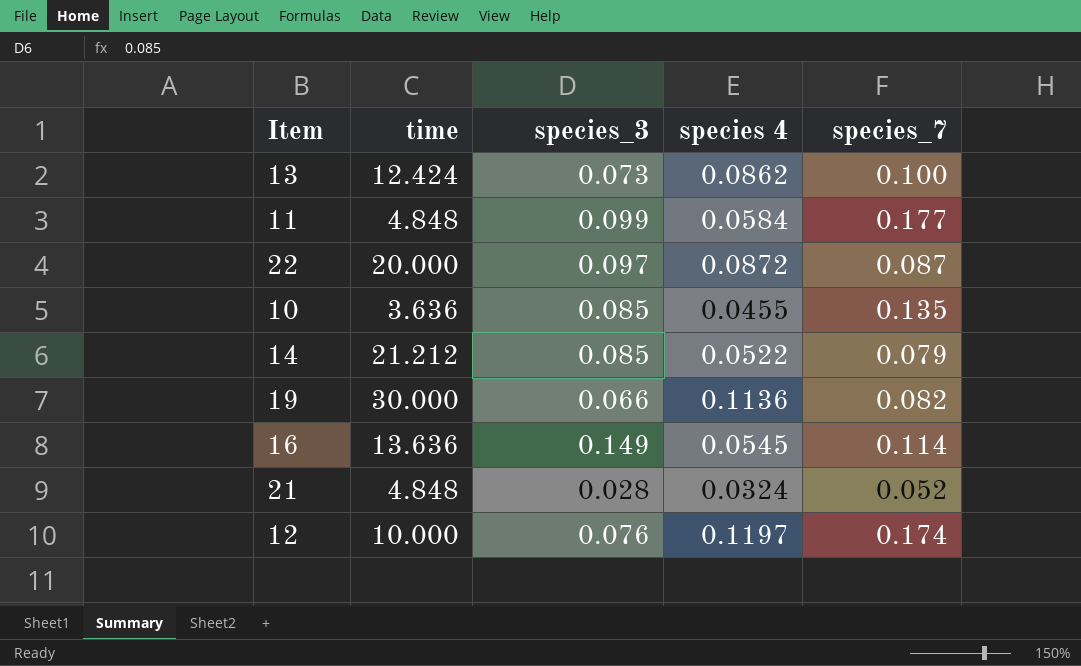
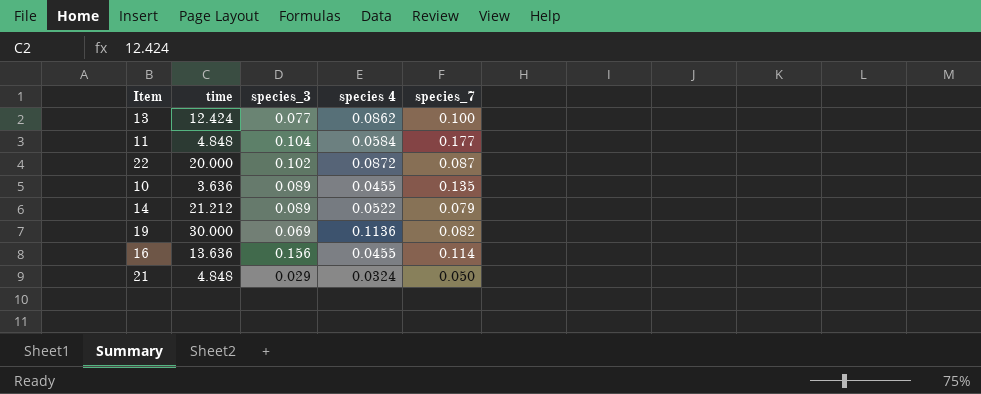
row 12: 10.000 | 0.076 | 0.1197 | 0.174 -> none
13 | species_3: 0.073 -> 0.077
11 | species_3: 0.099 -> 0.104
22 | species_3: 0.097 -> 0.102
10 | species_3: 0.085 -> 0.089
14 | species_3: 0.085 -> 0.089
19 | species_3: 0.066 -> 0.069
16 | species_3: 0.149 -> 0.156
16 | species 4: 0.0545 -> 0.0455
21 | species_3: 0.028 -> 0.029
21 | species_7: 0.052 -> 0.050

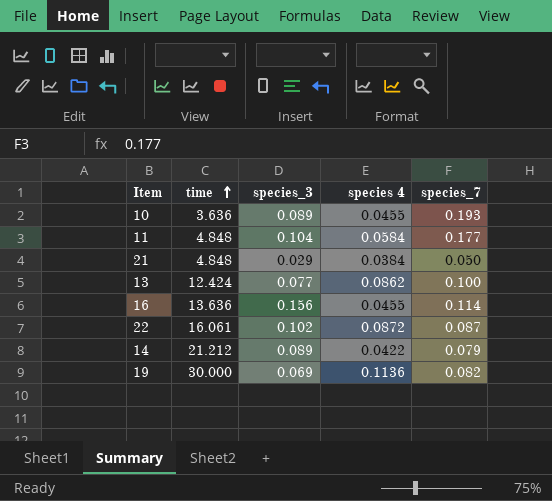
row order: none -> time ascending
10 | species_7: 0.135 -> 0.193
21 | species 4: 0.0324 -> 0.0384
22 | time: 20.000 -> 16.061
14 | species 4: 0.0522 -> 0.0422

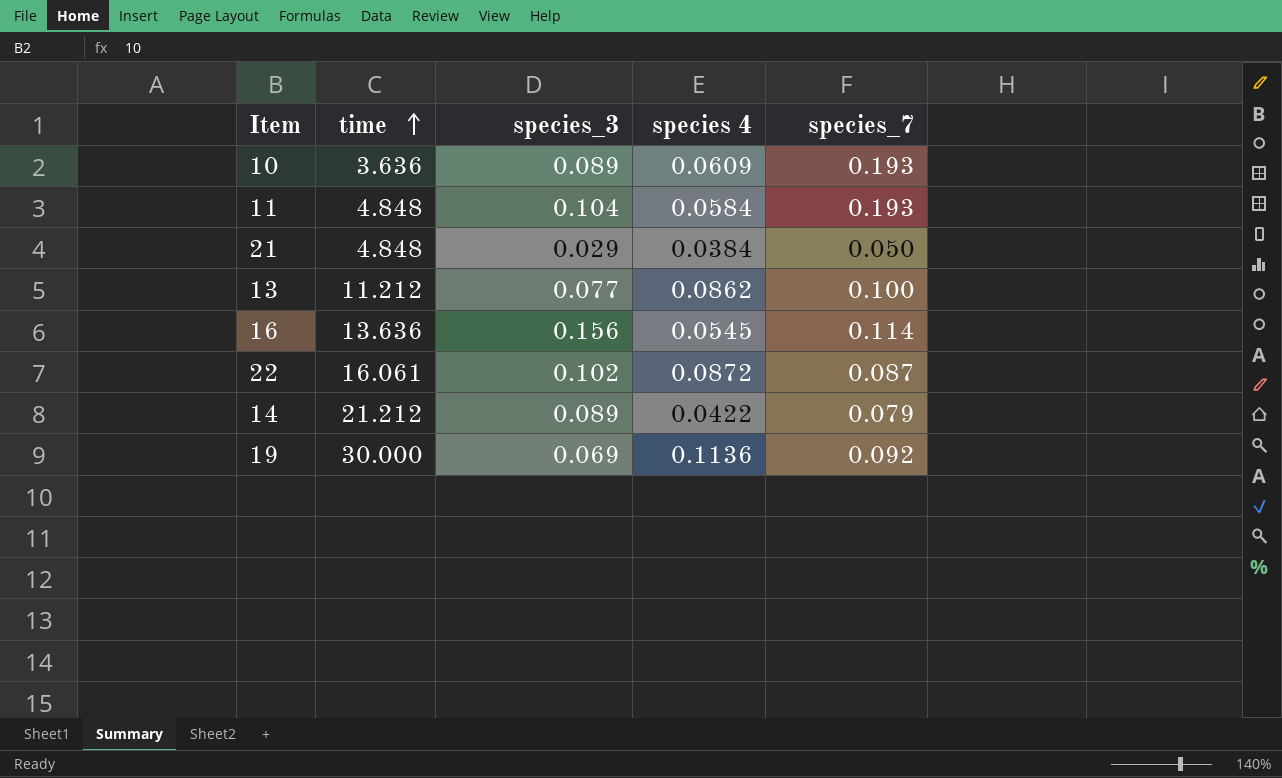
10 | species 4: 0.0455 -> 0.0609
11 | species_7: 0.177 -> 0.193
13 | time: 12.424 -> 11.212
16 | species 4: 0.0455 -> 0.0545
19 | species_7: 0.082 -> 0.092

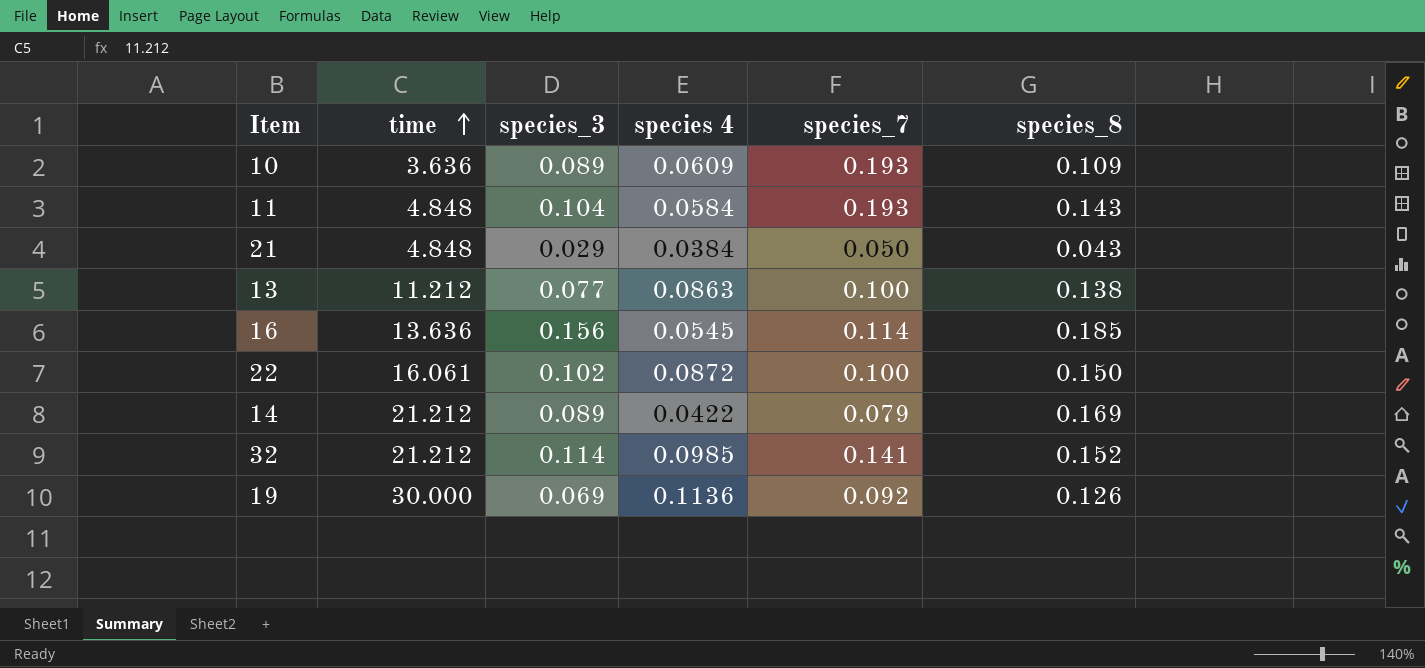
column species_8 | position: none -> 6
13 | species 4: 0.0862 -> 0.0863
22 | species_7: 0.087 -> 0.100
row 32: none -> 21.212 | 0.114 | 0.0985 | 0.141 | 0.152

